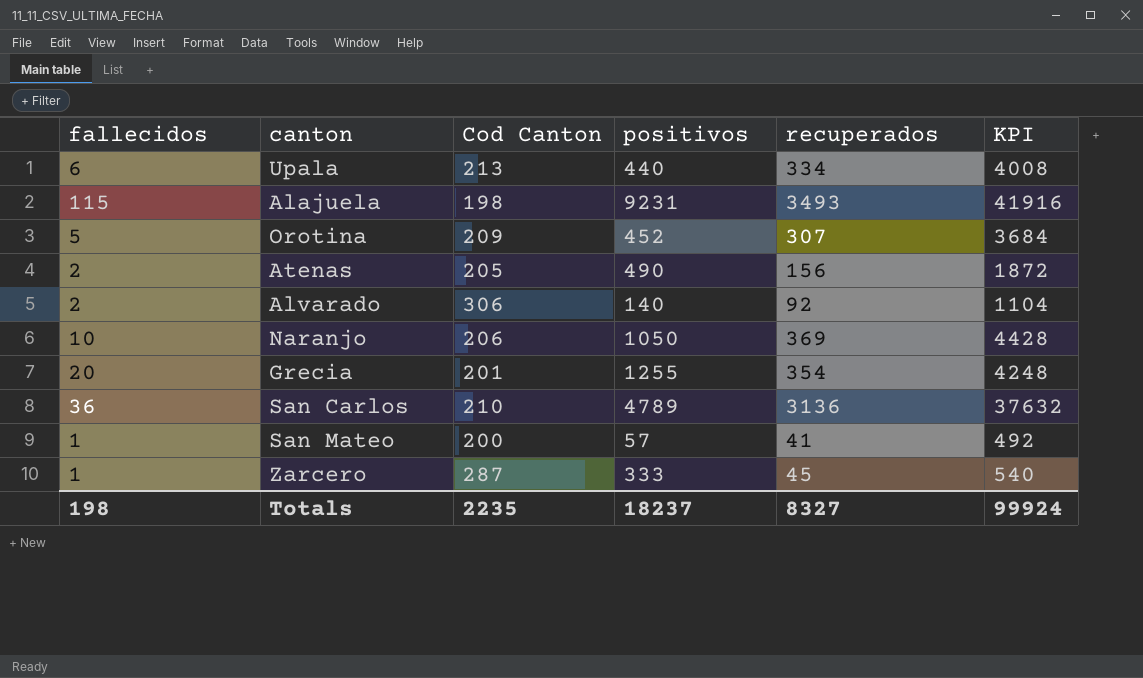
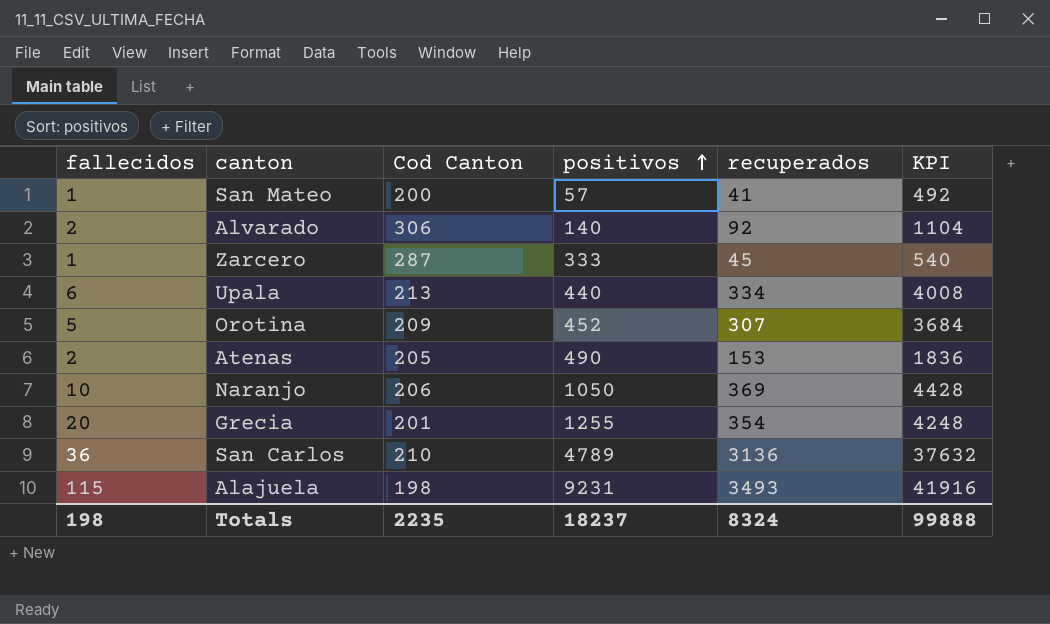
row order: none -> positivos ascending
Atenas | recuperados: 156 -> 153
Atenas | KPI: 1872 -> 1836
Totals | recuperados: 8327 -> 8324
Totals | KPI: 99924 -> 99888

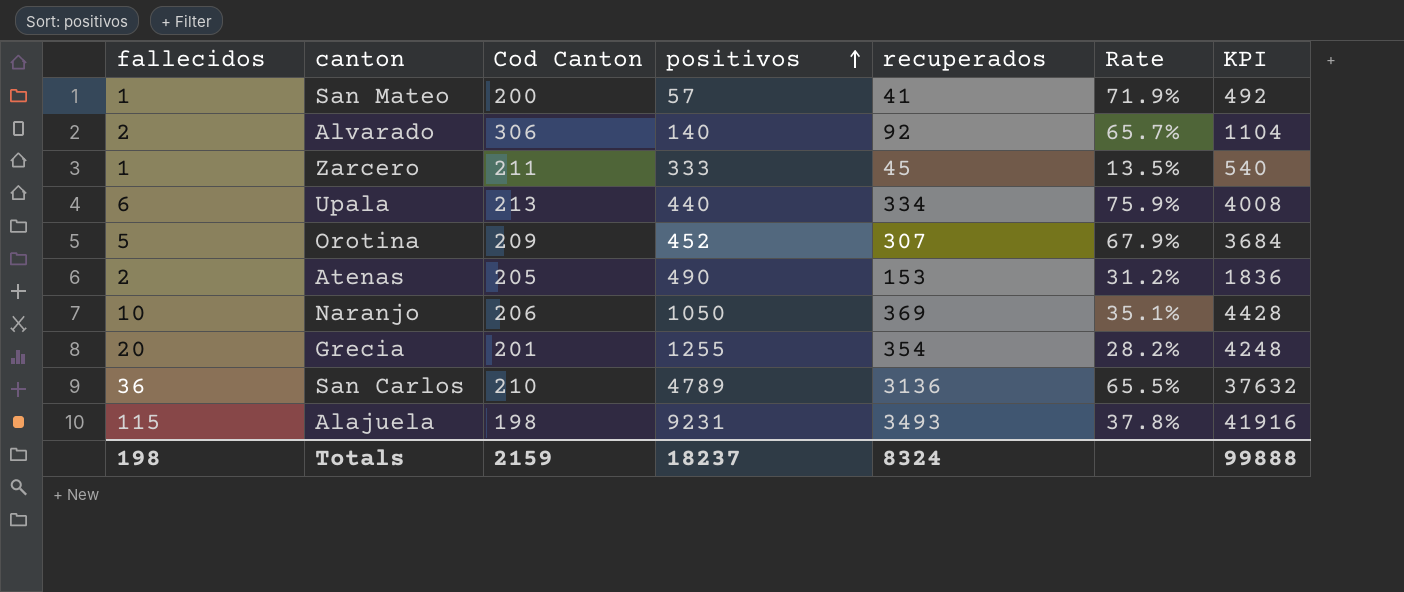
column Rate | formula: none -> [recuperados] / [positivos]
Zarcero | Cod Canton: 287 -> 211
Totals | Cod Canton: 2235 -> 2159

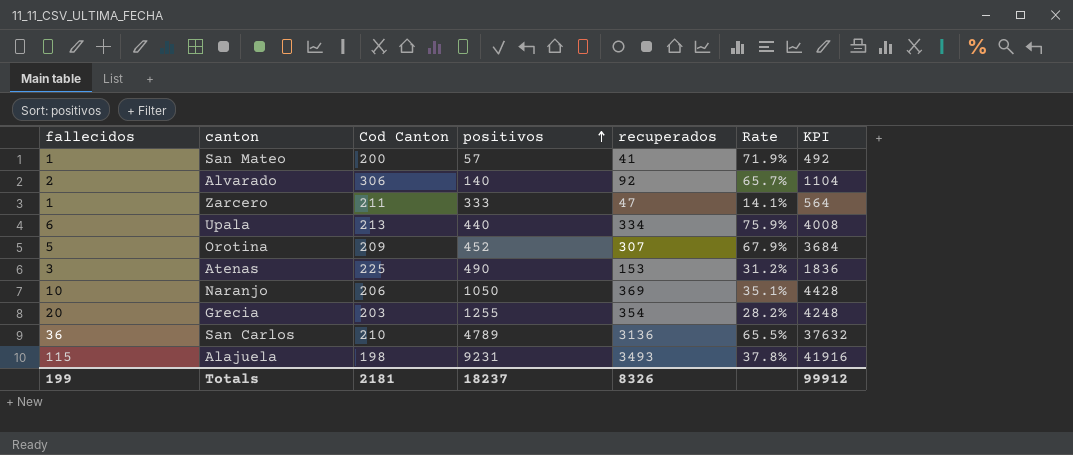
Zarcero | recuperados: 45 -> 47
Zarcero | Rate: 13.5% -> 14.1%
Zarcero | KPI: 540 -> 564
Atenas | fallecidos: 2 -> 3
Atenas | Cod Canton: 205 -> 225
Grecia | Cod Canton: 201 -> 203
Totals | fallecidos: 198 -> 199
Totals | Cod Canton: 2159 -> 2181
Totals | recuperados: 8324 -> 8326
Totals | KPI: 99888 -> 99912

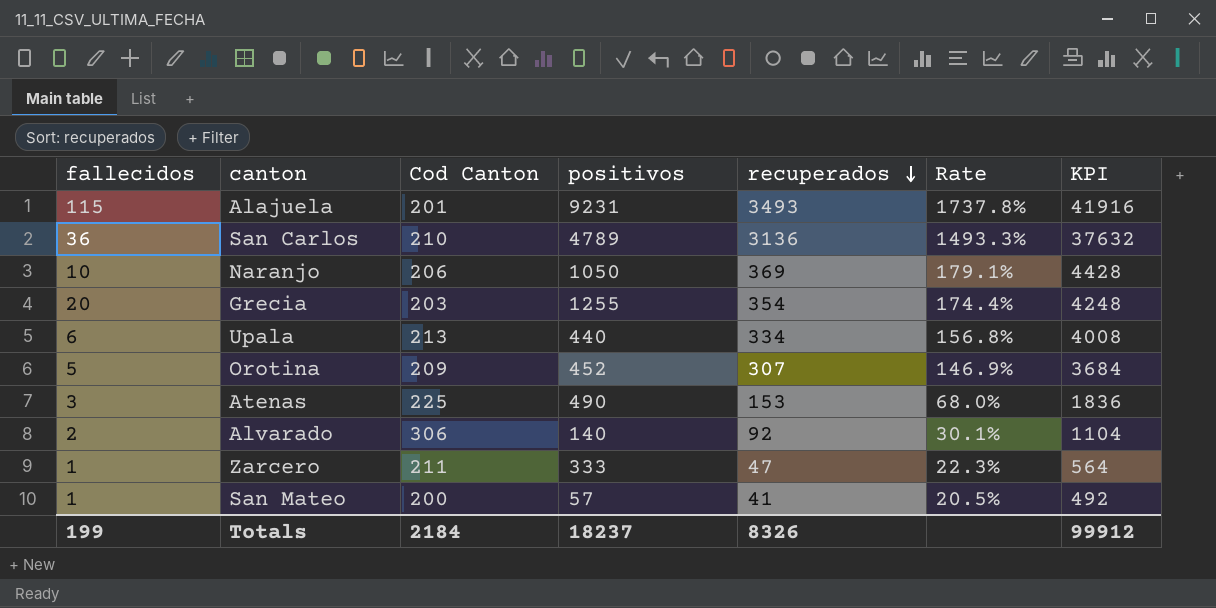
row order: positivos ascending -> recuperados descending
column Rate | formula: [recuperados] / [positivos] -> [recuperados] / [Cod Canton]
Alajuela | Cod Canton: 198 -> 201
Totals | Cod Canton: 2181 -> 2184

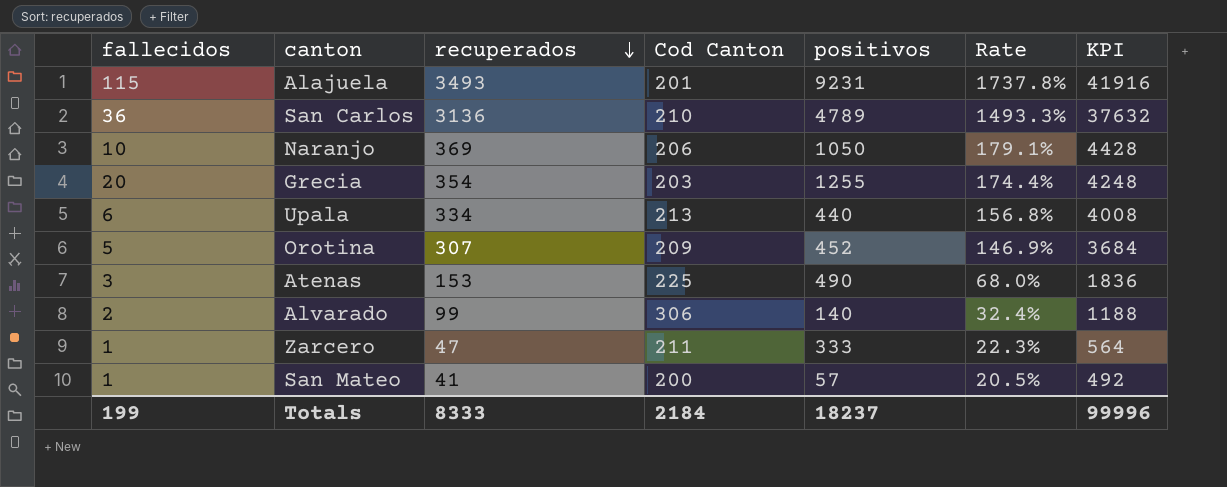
column recuperados | position: 5 -> 3
Alvarado | recuperados: 92 -> 99
Alvarado | Rate: 30.1% -> 32.4%
Alvarado | KPI: 1104 -> 1188
Totals | recuperados: 8326 -> 8333
Totals | KPI: 99912 -> 99996

